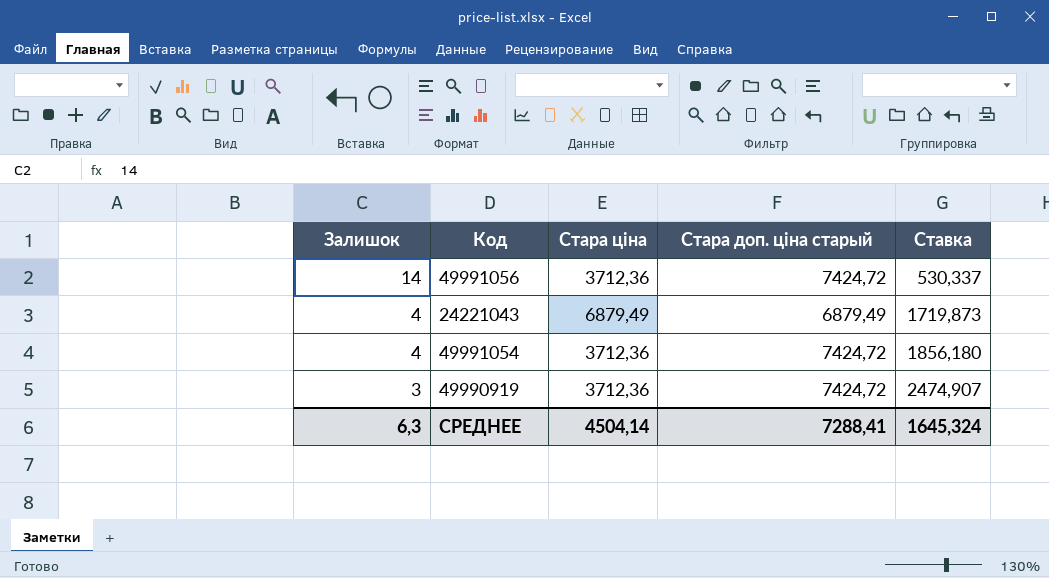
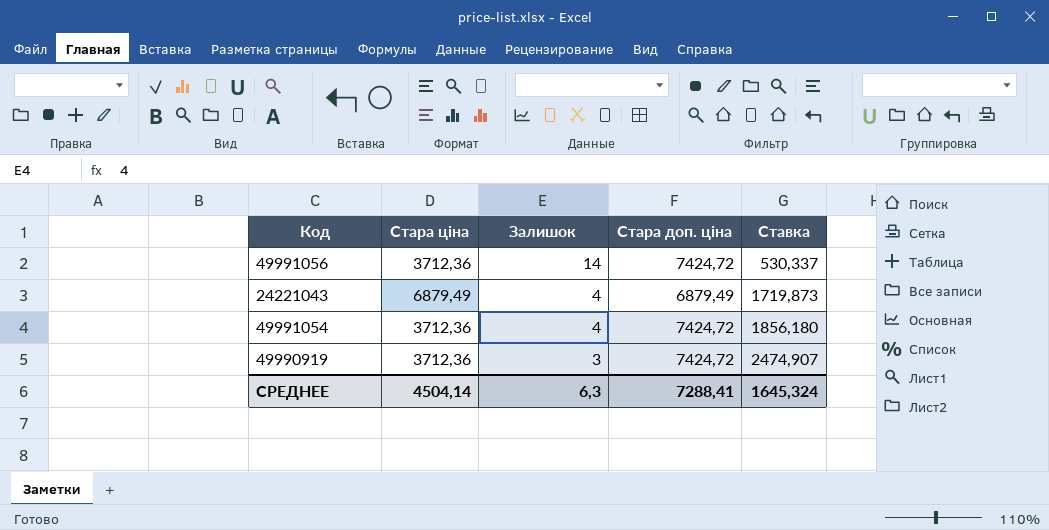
column Залишок | position: 1 -> 3
column name: Стара доп. ціна старый -> Стара доп. ціна

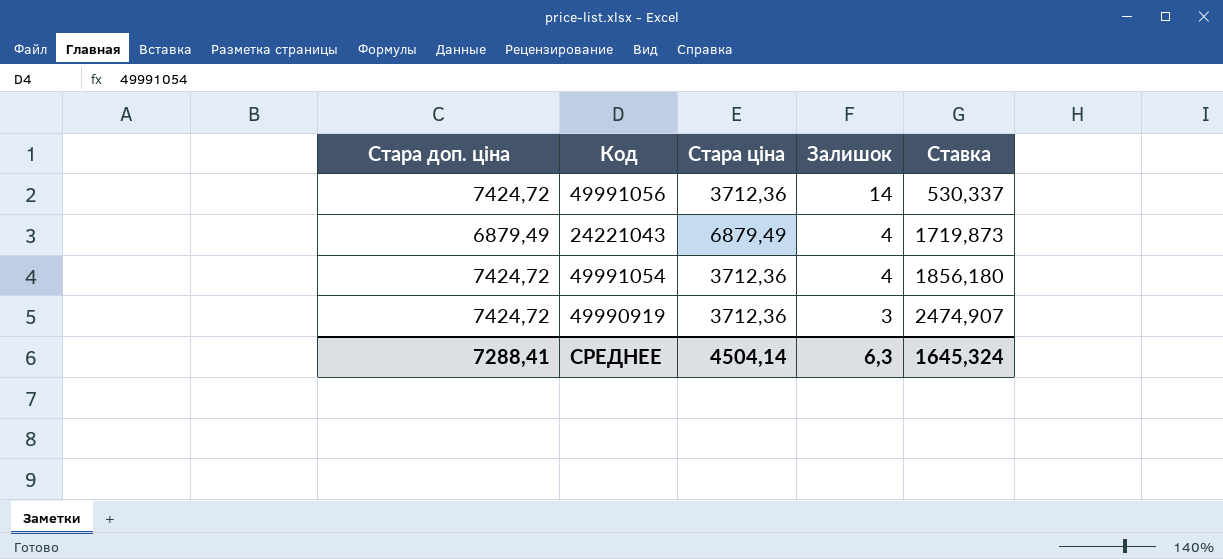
column Стара доп. ціна | position: 4 -> 1

